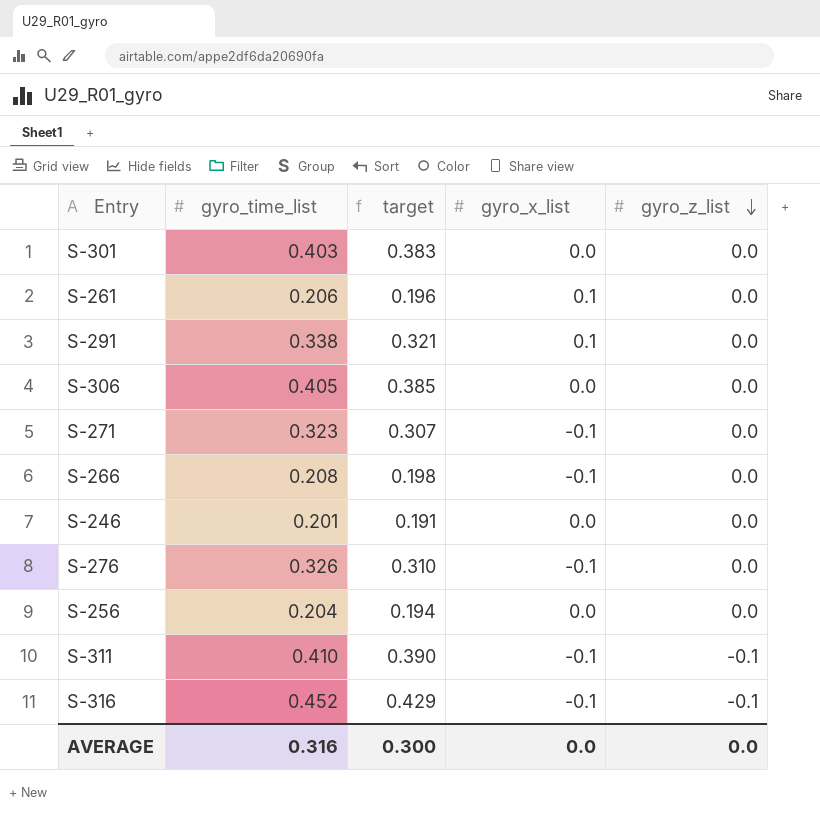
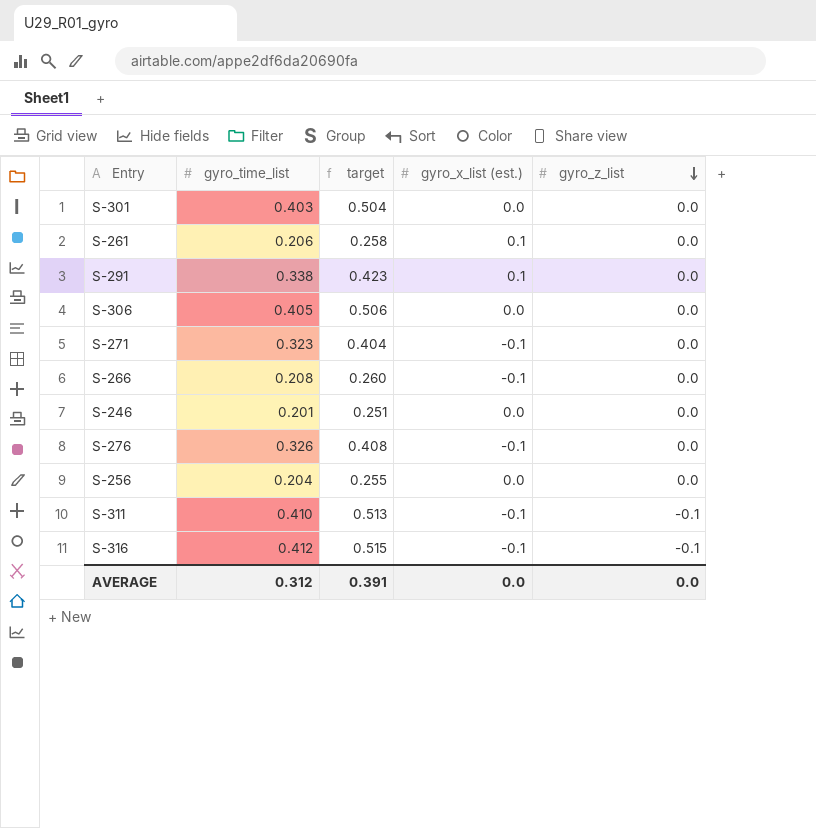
column target | formula: [gyro_time_list] * 0.95 -> [gyro_time_list] * 1.25
column name: gyro_x_list -> gyro_x_list (est.)
S-316 | gyro_time_list: 0.452 -> 0.412
AVERAGE | gyro_time_list: 0.316 -> 0.312
AVERAGE | target: 0.300 -> 0.391

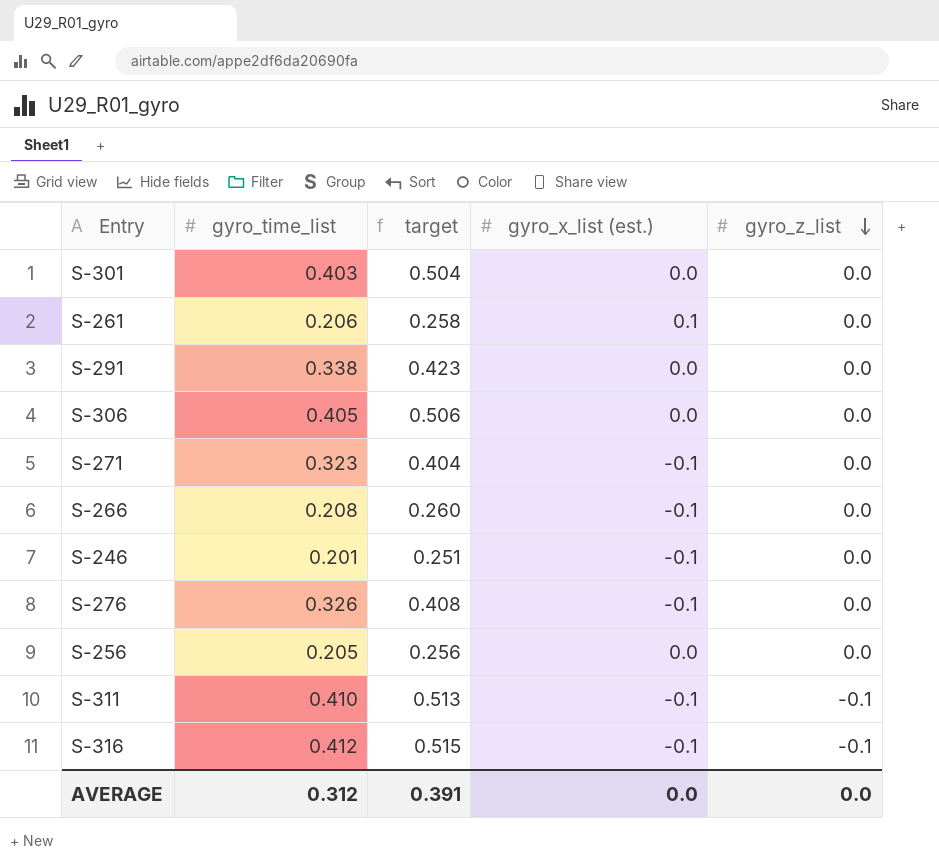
S-291 | gyro_x_list (est.): 0.1 -> 0.0
S-246 | gyro_x_list (est.): 0.0 -> -0.1
S-256 | gyro_time_list: 0.204 -> 0.205
S-256 | target: 0.255 -> 0.256

